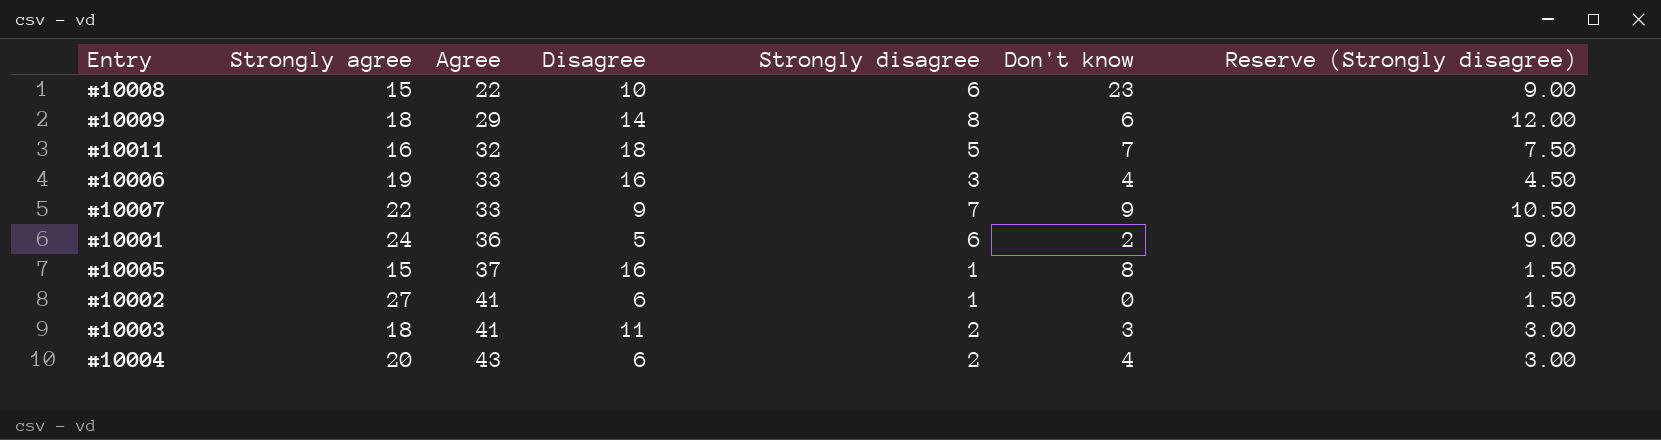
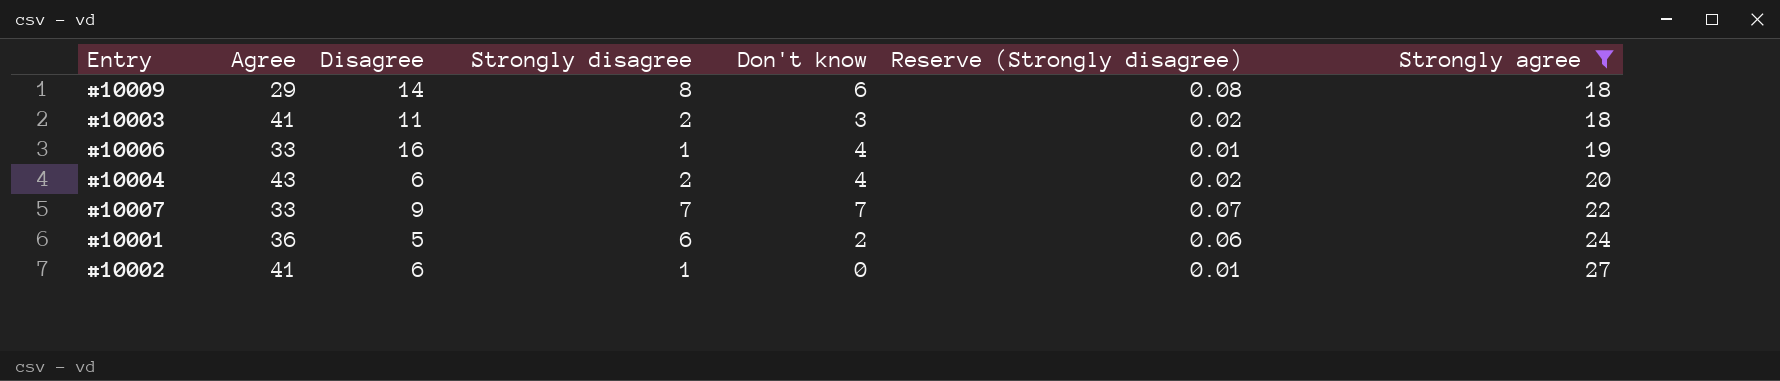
filter: none -> Strongly agree >= 18
row order: Agree ascending -> Strongly agree ascending
column Reserve (Strongly disagree) | formula: [Strongly disagree] * 1.5 -> [Strongly disagree] * 0.01
column Strongly agree | position: 2 -> 7
#10006 | Strongly disagree: 3 -> 1
#10007 | Don't know: 9 -> 7

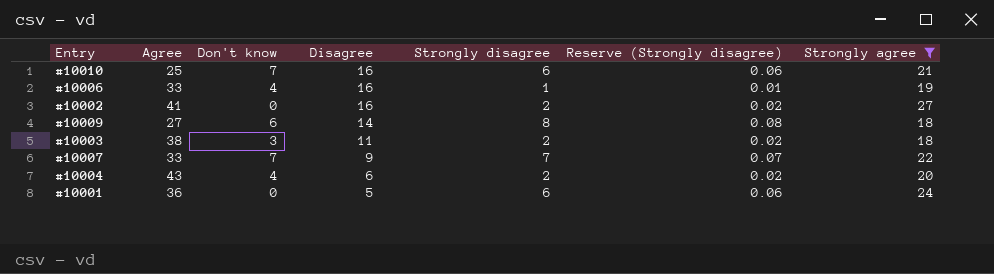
row order: Strongly agree ascending -> Disagree descending
column Don't know | position: 5 -> 3
row #10010: none -> 25 | 7 | 16 | 6 | 0.06 | 21
#10002 | Disagree: 6 -> 16
#10002 | Strongly disagree: 1 -> 2
#10002 | Reserve (Strongly disagree): 0.01 -> 0.02
#10009 | Agree: 29 -> 27
#10003 | Agree: 41 -> 38
#10001 | Don't know: 2 -> 0

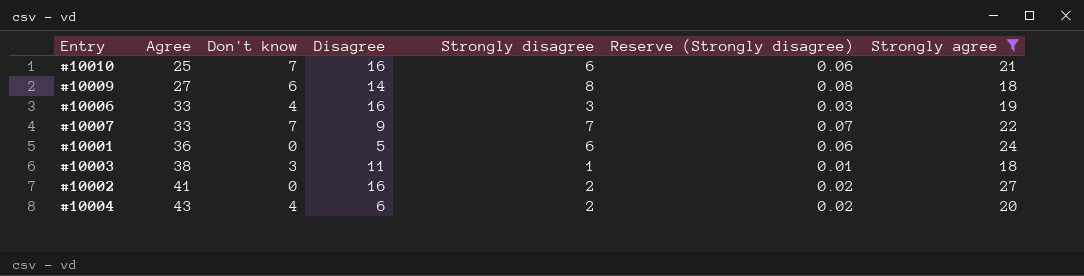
row order: Disagree descending -> Agree ascending
#10006 | Strongly disagree: 1 -> 3
#10006 | Reserve (Strongly disagree): 0.01 -> 0.03
#10003 | Strongly disagree: 2 -> 1
#10003 | Reserve (Strongly disagree): 0.02 -> 0.01

